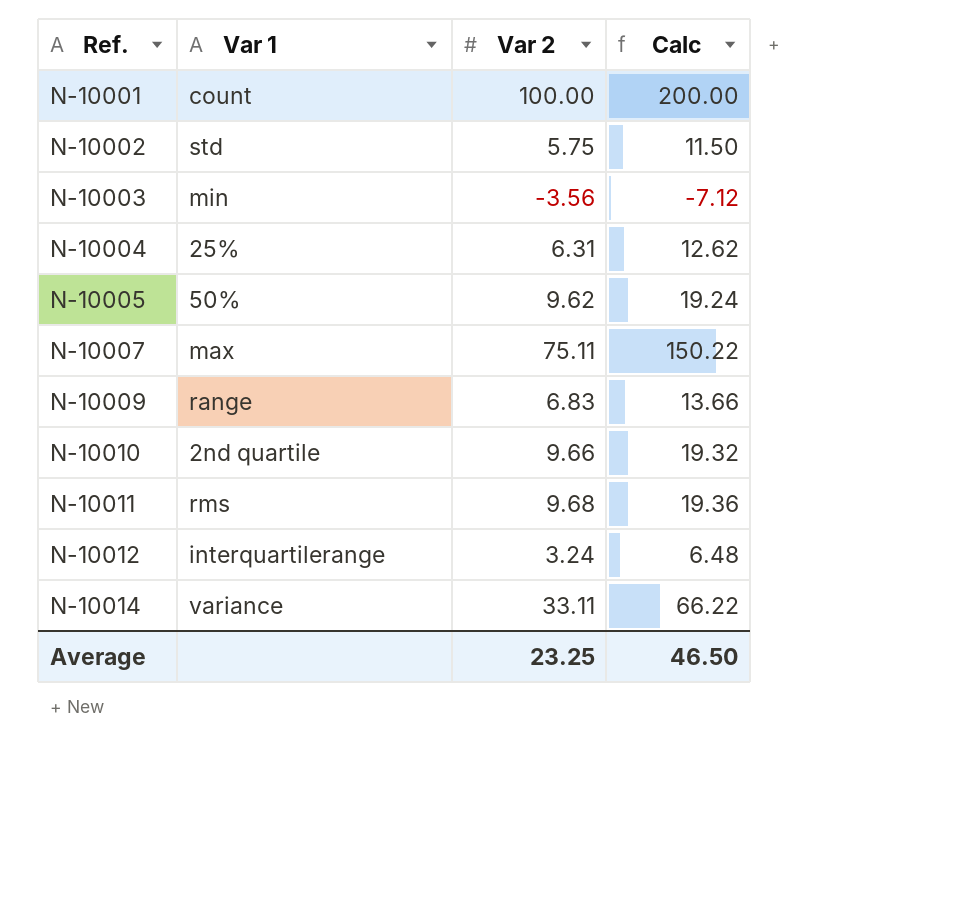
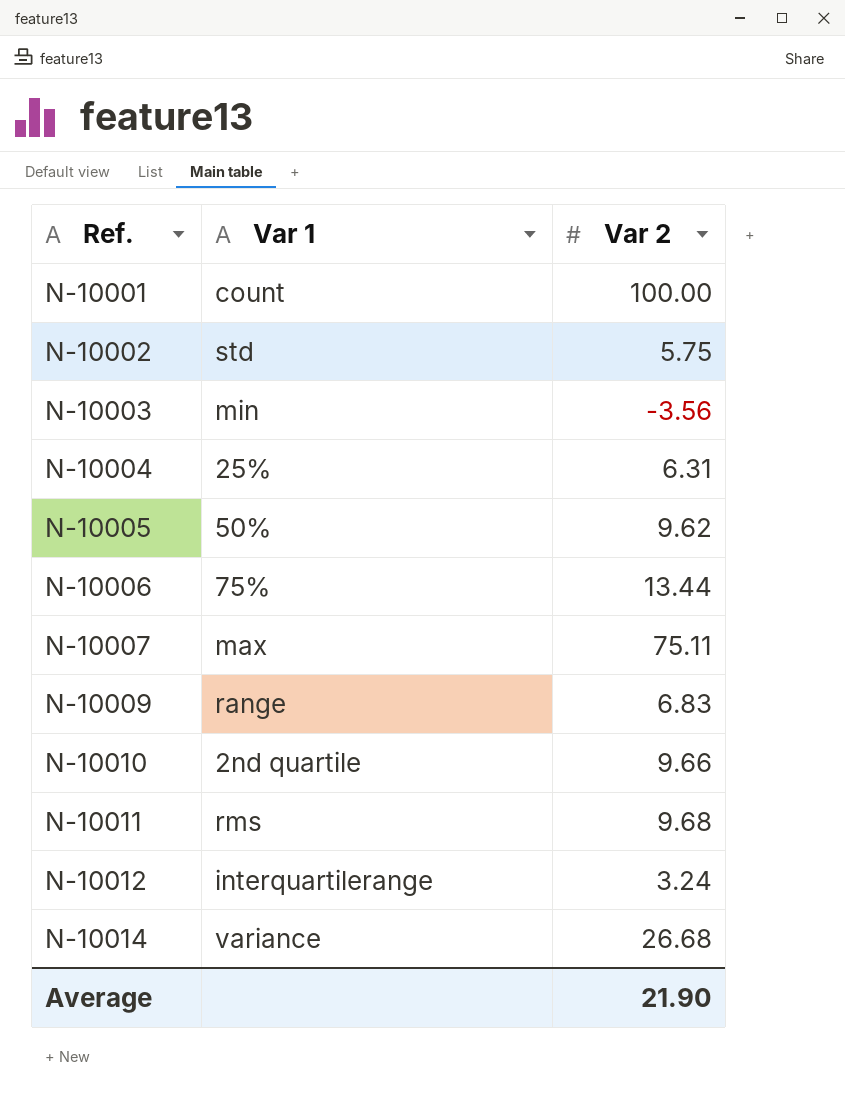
column Calc | formula: [Var 2] * 2 -> none
row N-10006: none -> 75% | 13.44
N-10014 | Var 2: 33.11 -> 26.68
Average | Var 2: 23.25 -> 21.90

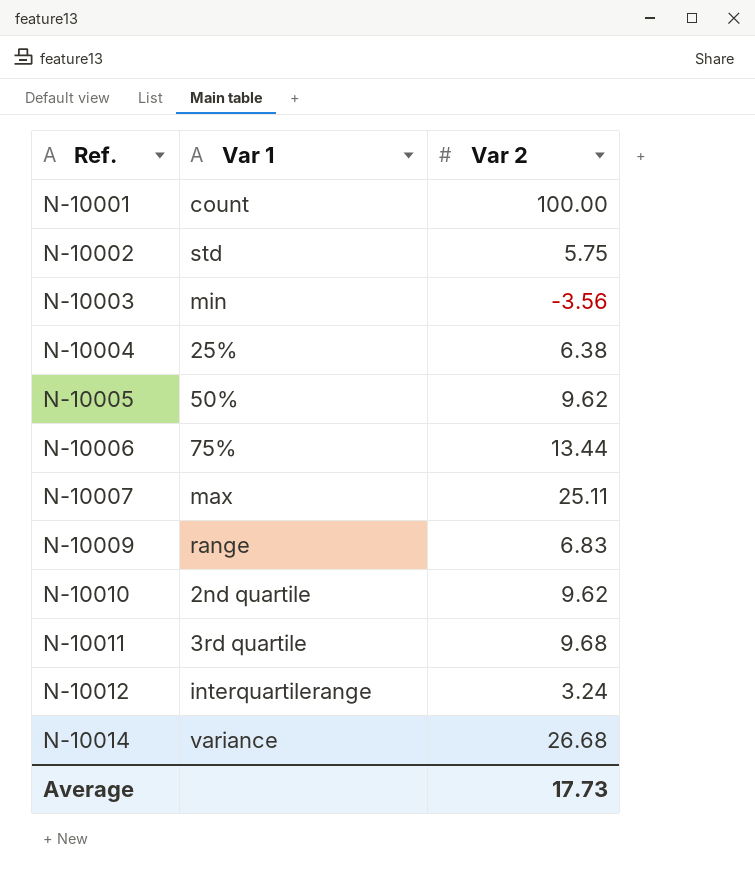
N-10004 | Var 2: 6.31 -> 6.38
N-10007 | Var 2: 75.11 -> 25.11
N-10010 | Var 2: 9.66 -> 9.62
N-10011 | Var 1: rms -> 3rd quartile
Average | Var 2: 21.90 -> 17.73

